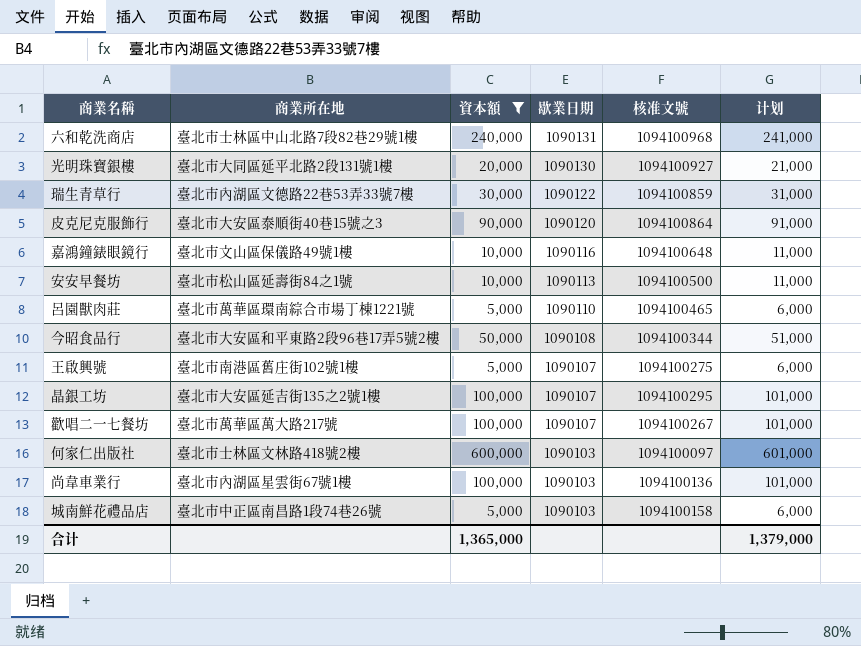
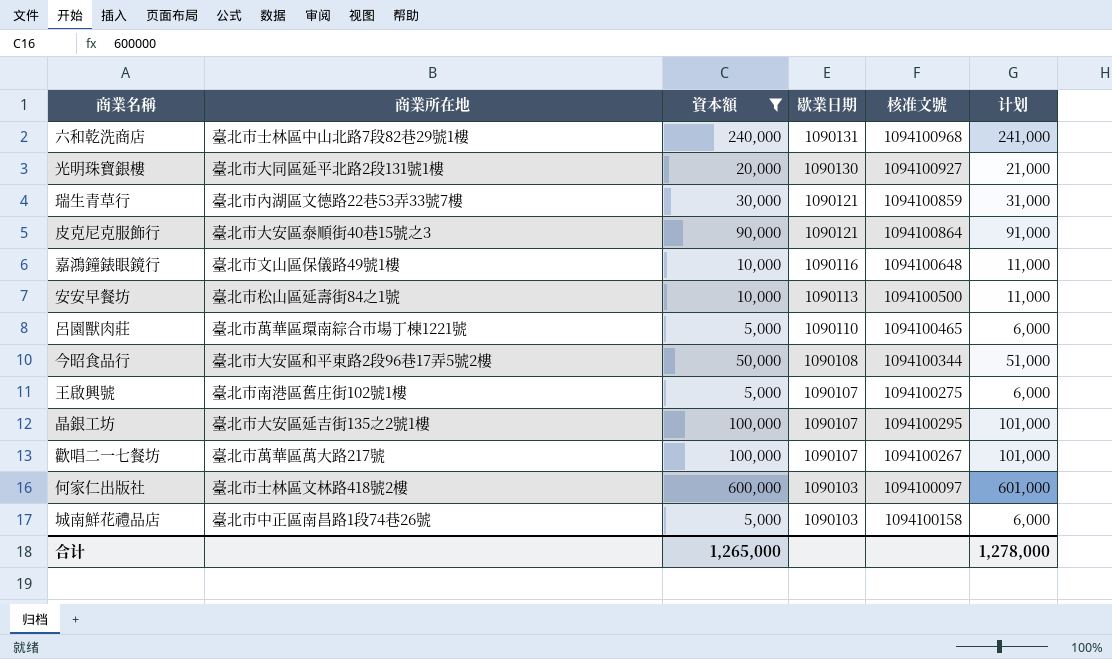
row 尚韋車業行: 臺北市內湖區星雲街67號1樓 | 100,000 | 1090103 | 1094100136 | 101,000 -> none
瑞生青草行 | 歇業日期: 1090122 -> 1090121
皮克尼克服飾行 | 歇業日期: 1090120 -> 1090121
合计 | 資本額: 1,365,000 -> 1,265,000
合计 | 计划: 1,379,000 -> 1,278,000

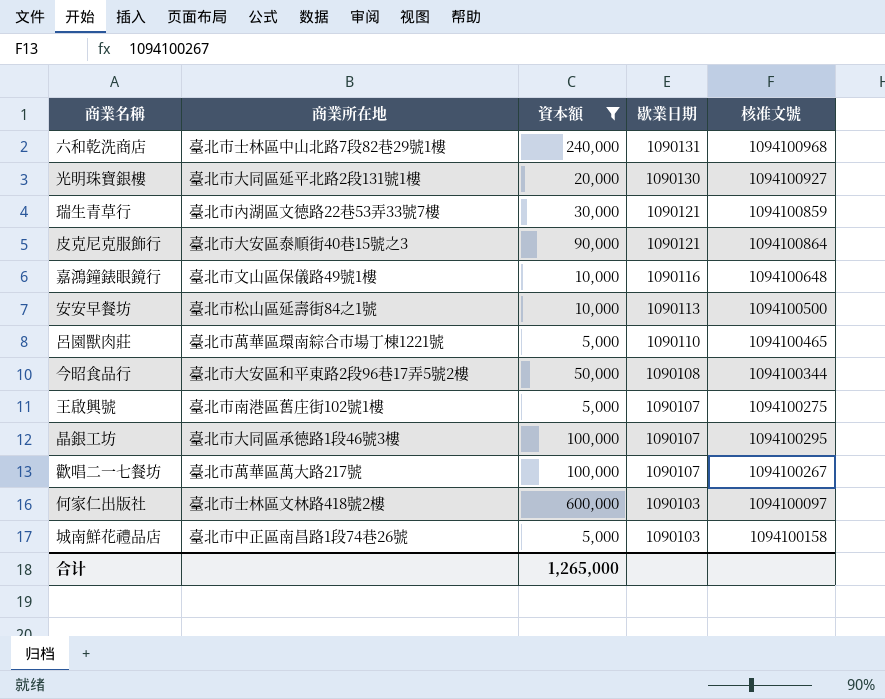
column 计划 | formula: [資本額] + 1000 -> none
晶銀工坊 | 商業所在地: 臺北市大安區延吉街135之2號1樓 -> 臺北市大同區承德路1段46號3樓

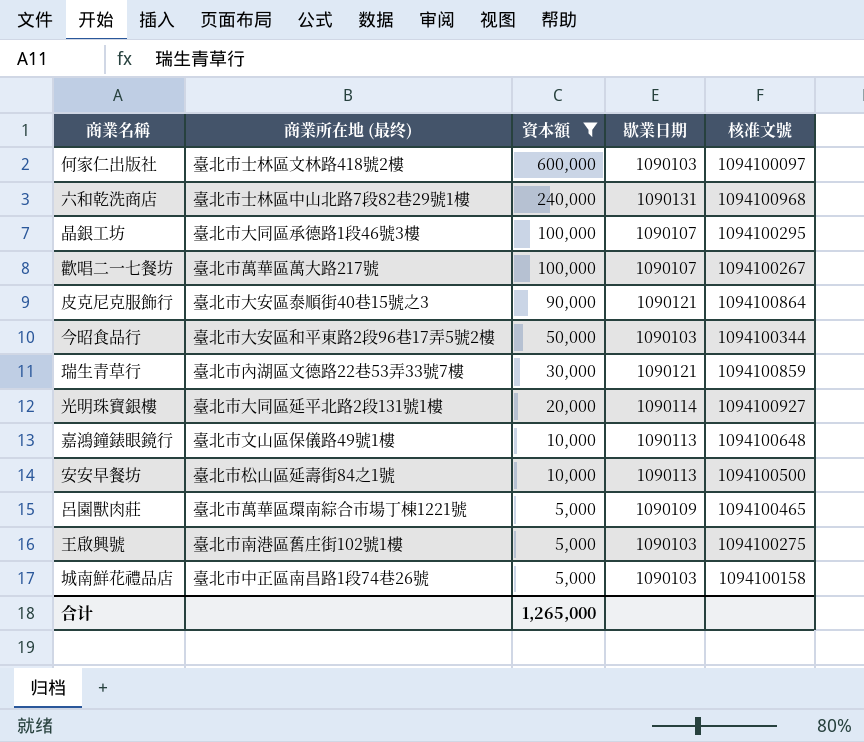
row order: 歇業日期 descending -> 資本額 descending
column name: 商業所在地 -> 商業所在地 (最终)
今昭食品行 | 歇業日期: 1090108 -> 1090103
光明珠寶銀樓 | 歇業日期: 1090130 -> 1090114
嘉鴻鐘錶眼鏡行 | 歇業日期: 1090116 -> 1090113
呂園獸肉莊 | 歇業日期: 1090110 -> 1090109
王啟興號 | 歇業日期: 1090107 -> 1090103

